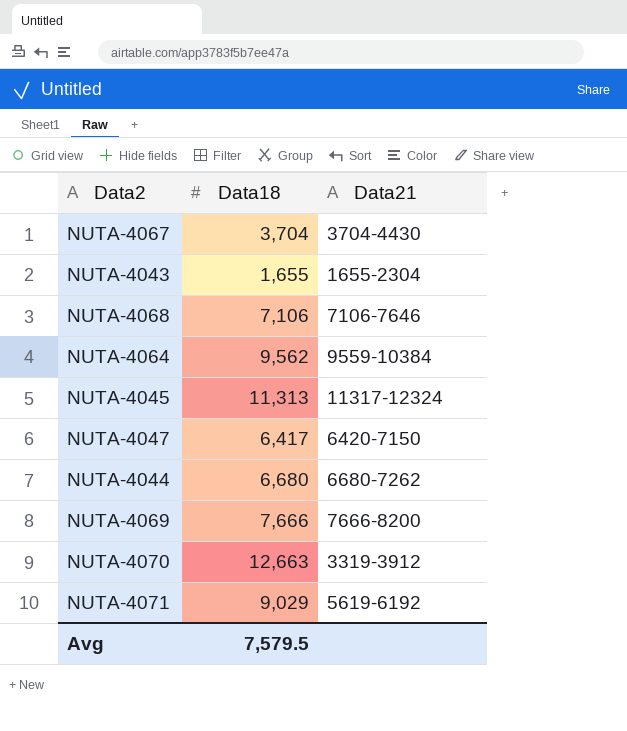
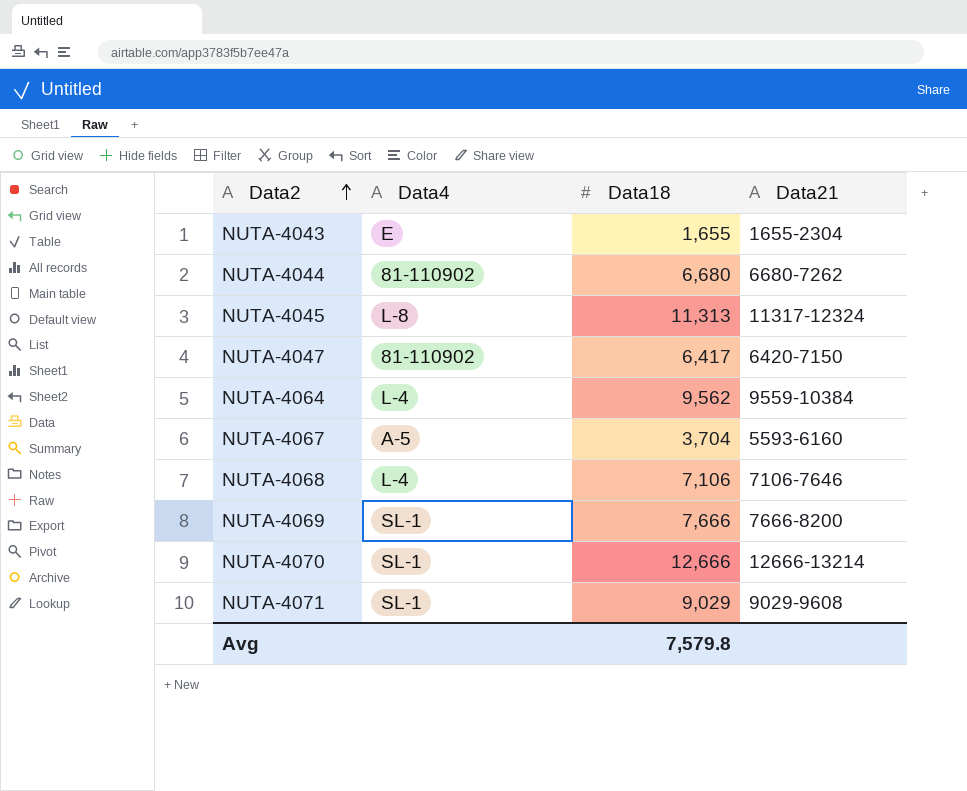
row order: none -> Data2 ascending
column Data4 | position: none -> 2
NUTA-4067 | Data21: 3704-4430 -> 5593-6160
NUTA-4070 | Data18: 12,663 -> 12,666
NUTA-4070 | Data21: 3319-3912 -> 12666-13214
NUTA-4071 | Data21: 5619-6192 -> 9029-9608
Avg | Data18: 7,579.5 -> 7,579.8

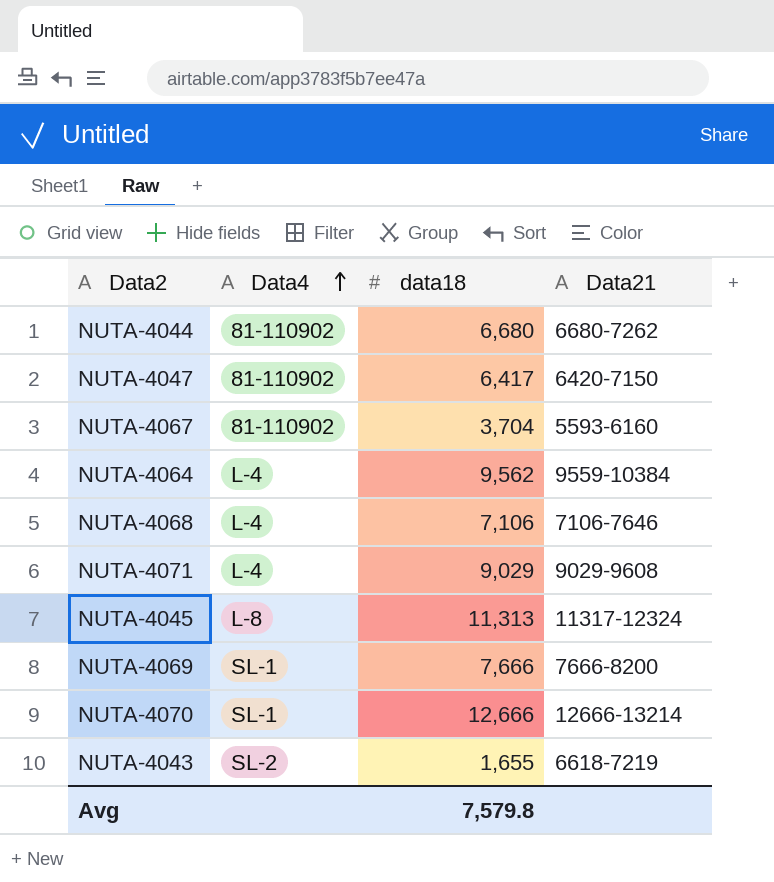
row order: Data2 ascending -> Data4 ascending
column name: Data18 -> data18
NUTA-4067 | Data4: A-5 -> 81-110902
NUTA-4071 | Data4: SL-1 -> L-4
NUTA-4043 | Data4: E -> SL-2
NUTA-4043 | Data21: 1655-2304 -> 6618-7219

